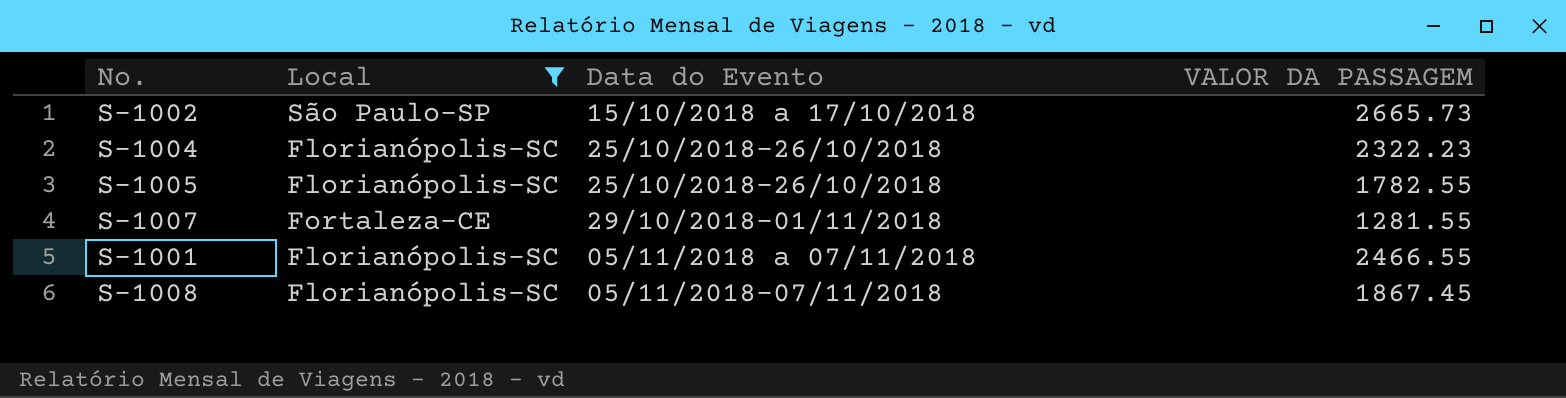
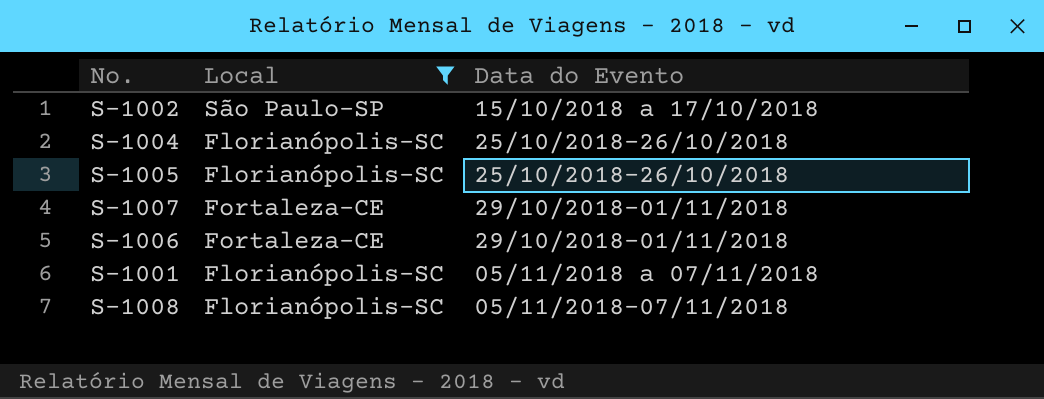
column VALOR DA PASSAGEM | position: 4 -> none
row S-1006: none -> Fortaleza-CE | 29/10/2018-01/11/2018

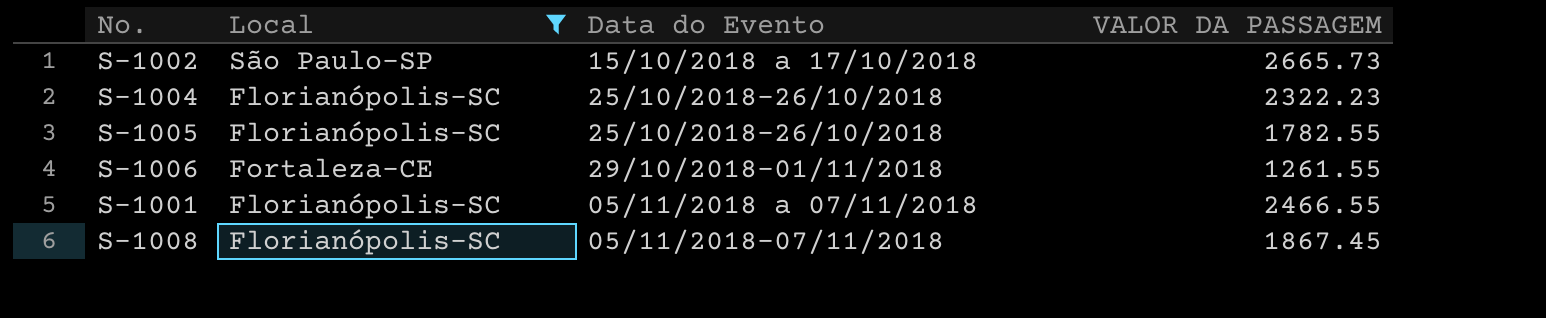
column VALOR DA PASSAGEM | position: none -> 4
row S-1007: Fortaleza-CE | 29/10/2018-01/11/2018 -> none

